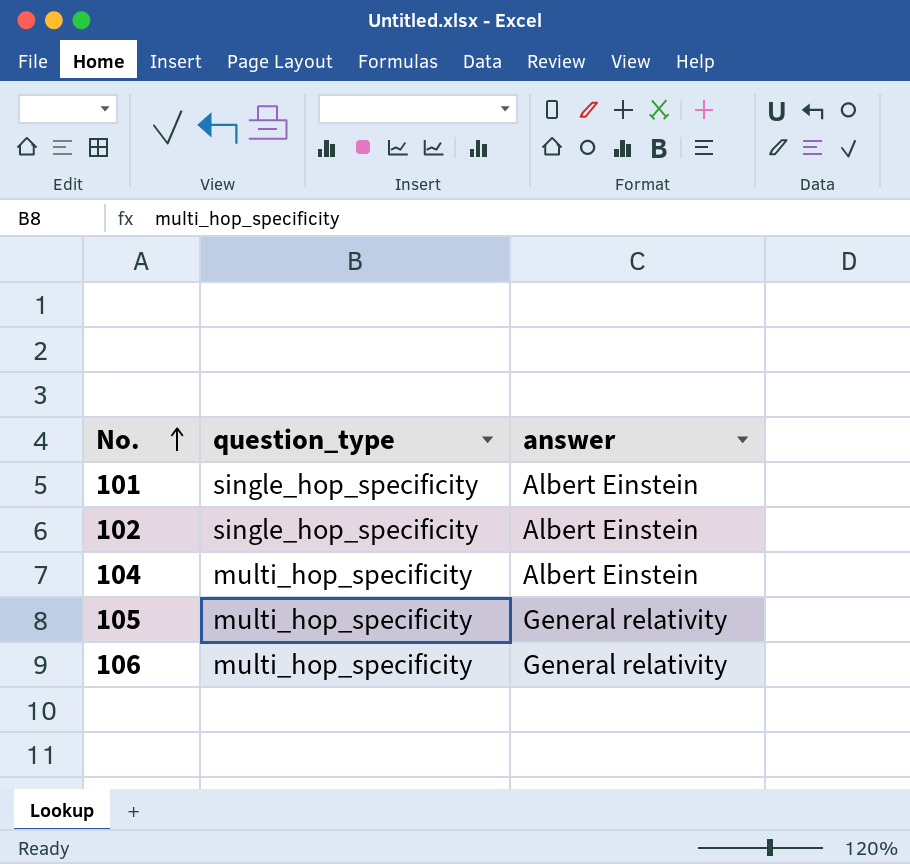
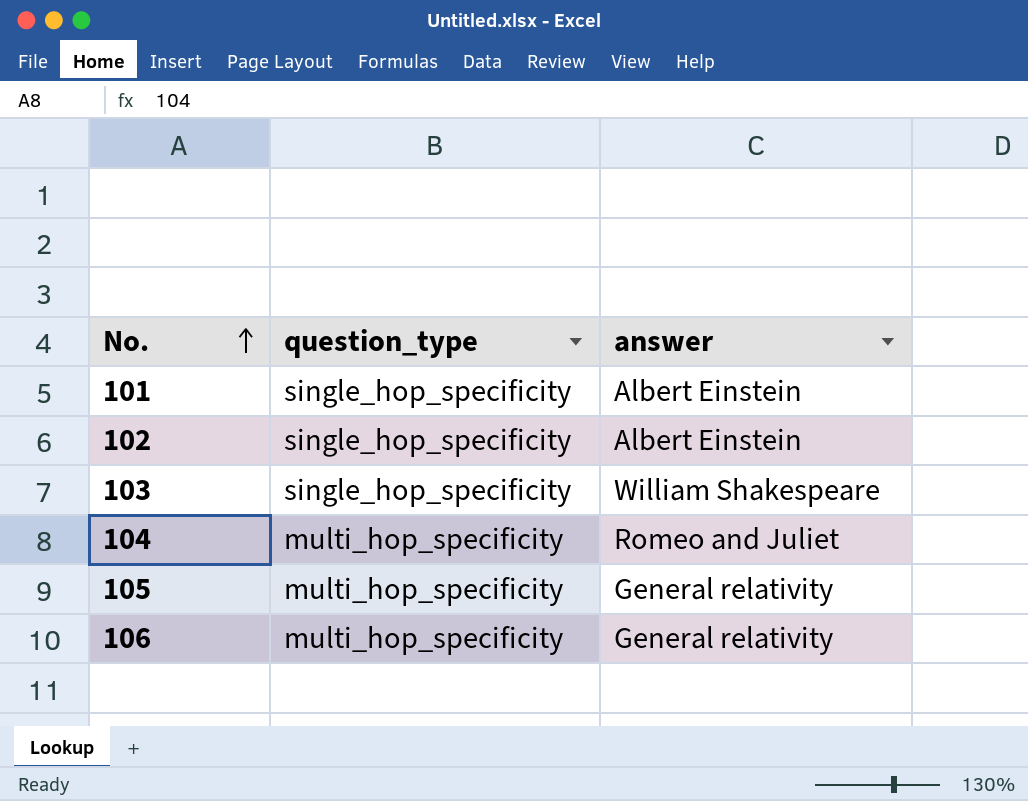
row 103: none -> single_hop_specificity | William Shakespeare
104 | answer: Albert Einstein -> Romeo and Juliet

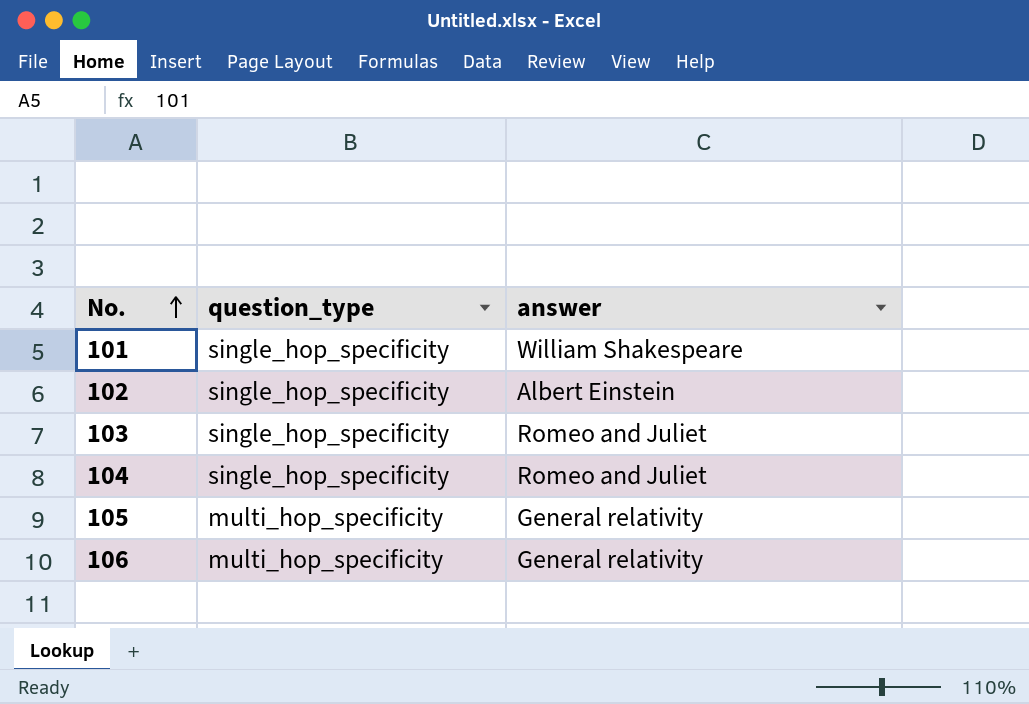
101 | answer: Albert Einstein -> William Shakespeare
103 | answer: William Shakespeare -> Romeo and Juliet
104 | question_type: multi_hop_specificity -> single_hop_specificity

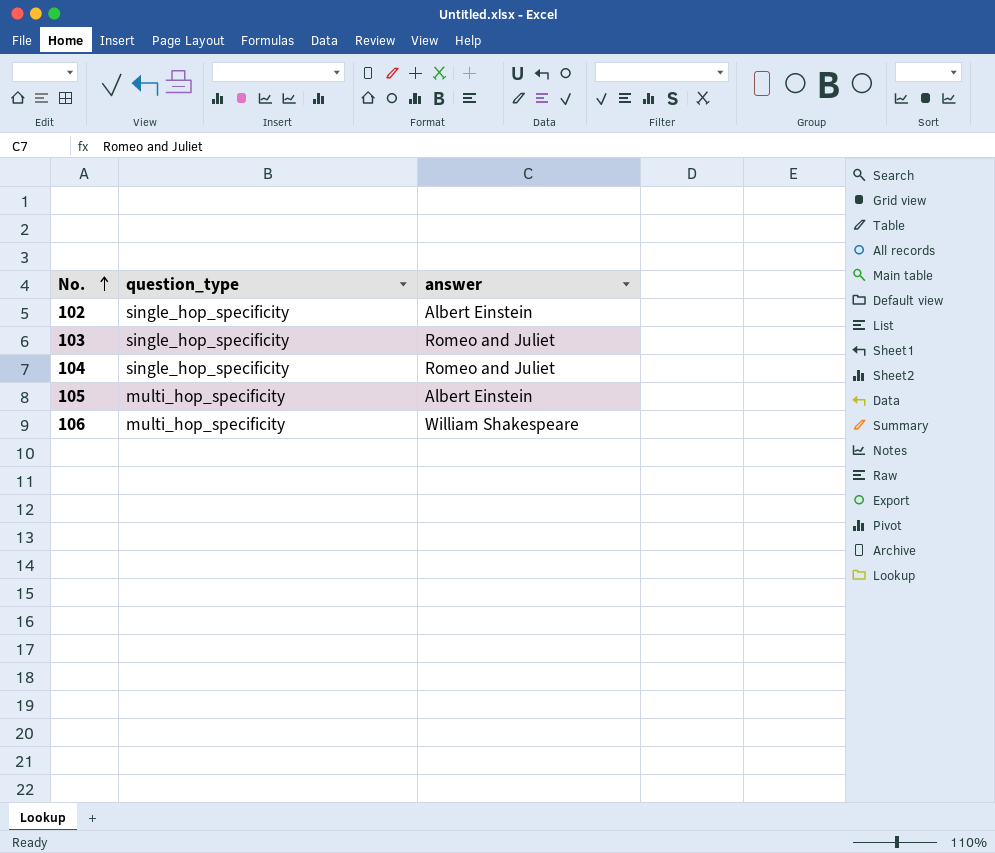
row 101: single_hop_specificity | William Shakespeare -> none
105 | answer: General relativity -> Albert Einstein
106 | answer: General relativity -> William Shakespeare

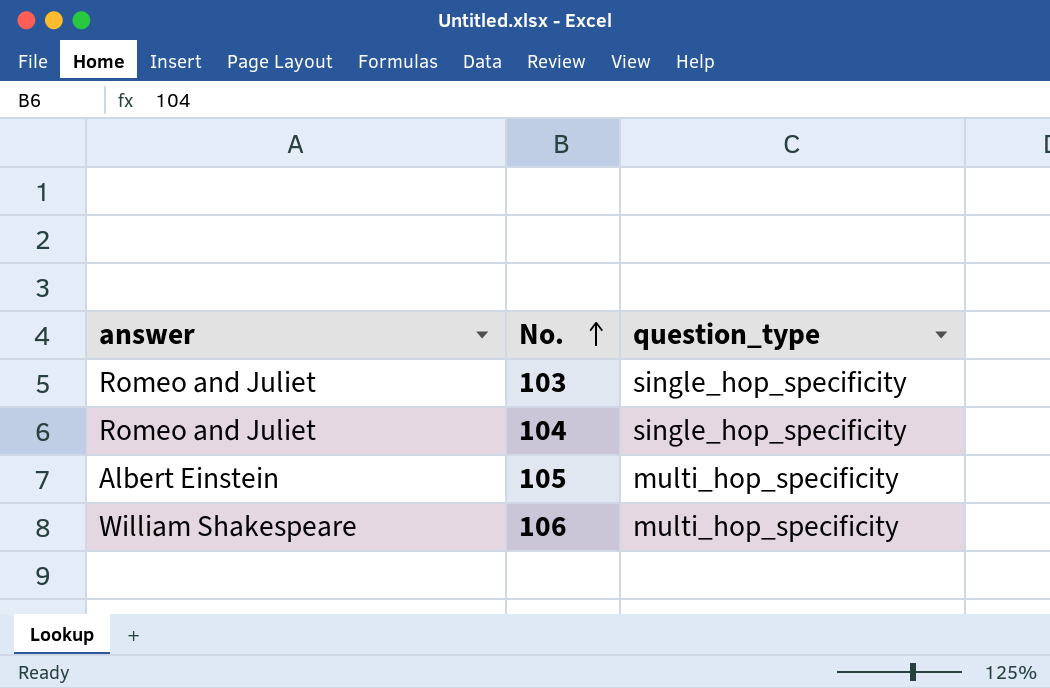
column answer | position: 3 -> 1
row 102: single_hop_specificity | Albert Einstein -> none

